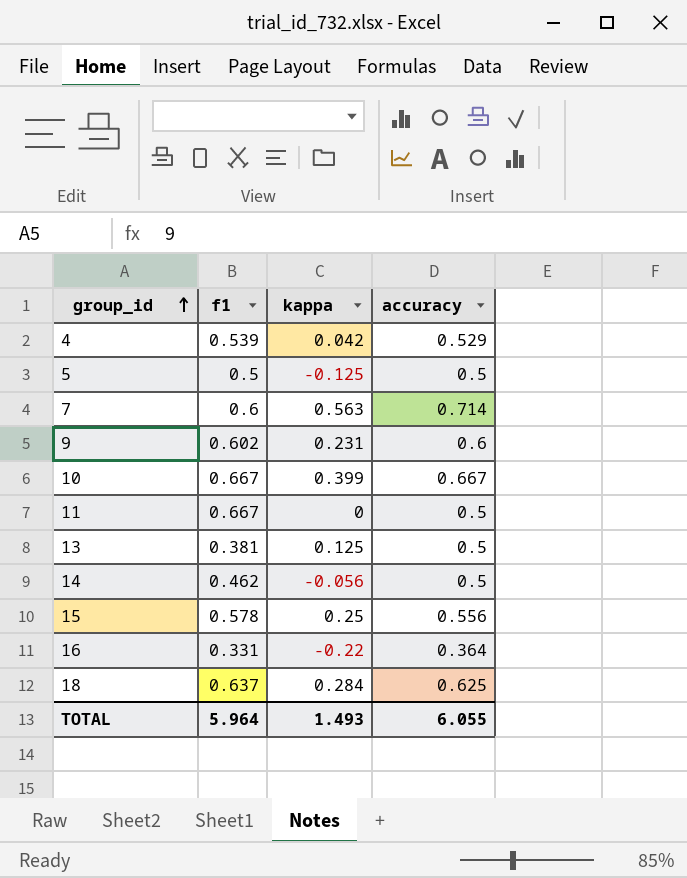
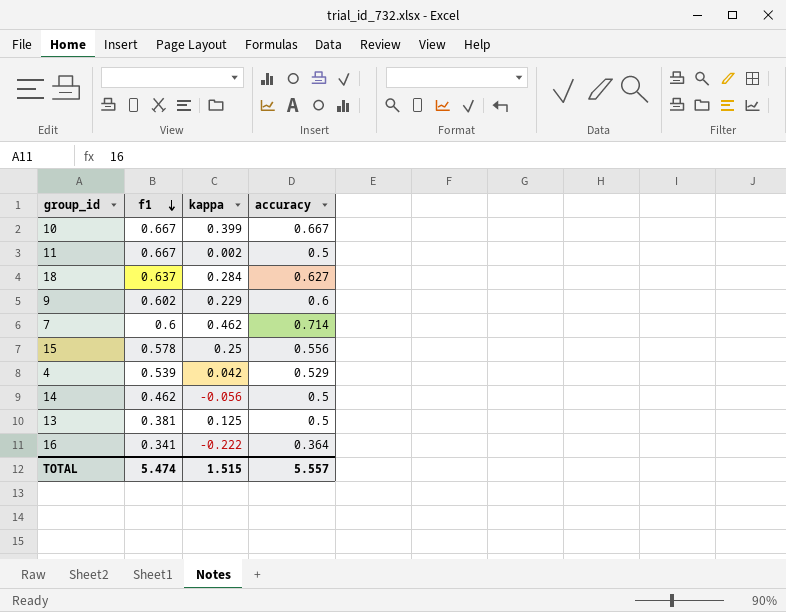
row order: group_id ascending -> f1 descending
row 5: 0.5 | -0.125 | 0.5 -> none
11 | kappa: 0 -> 0.002
18 | accuracy: 0.625 -> 0.627
9 | kappa: 0.231 -> 0.229
7 | kappa: 0.563 -> 0.462
16 | f1: 0.331 -> 0.341
16 | kappa: -0.22 -> -0.222
TOTAL | f1: 5.964 -> 5.474
TOTAL | kappa: 1.493 -> 1.515
TOTAL | accuracy: 6.055 -> 5.557

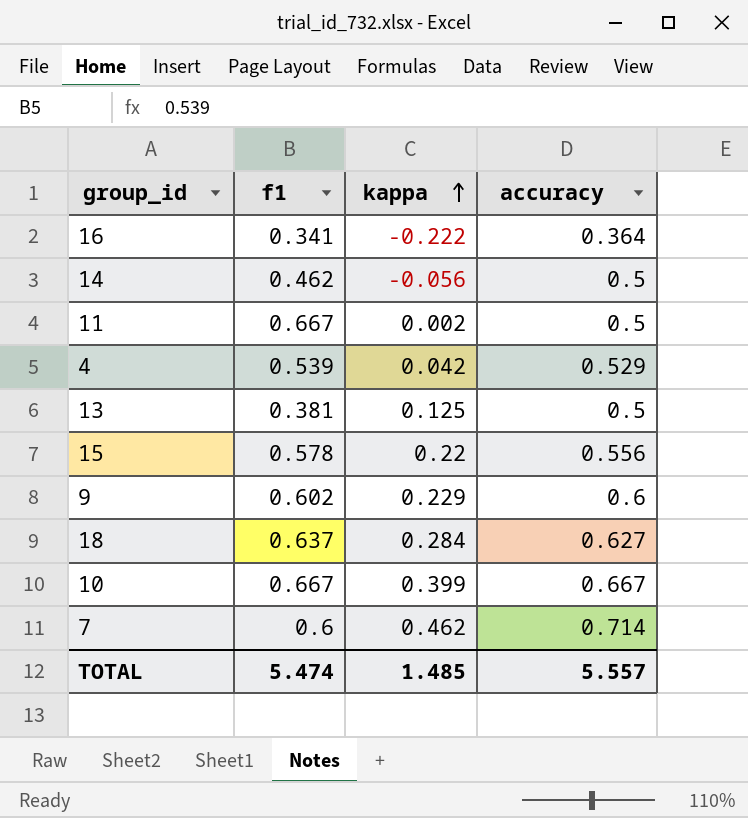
row order: f1 descending -> kappa ascending
15 | kappa: 0.25 -> 0.22
TOTAL | kappa: 1.515 -> 1.485

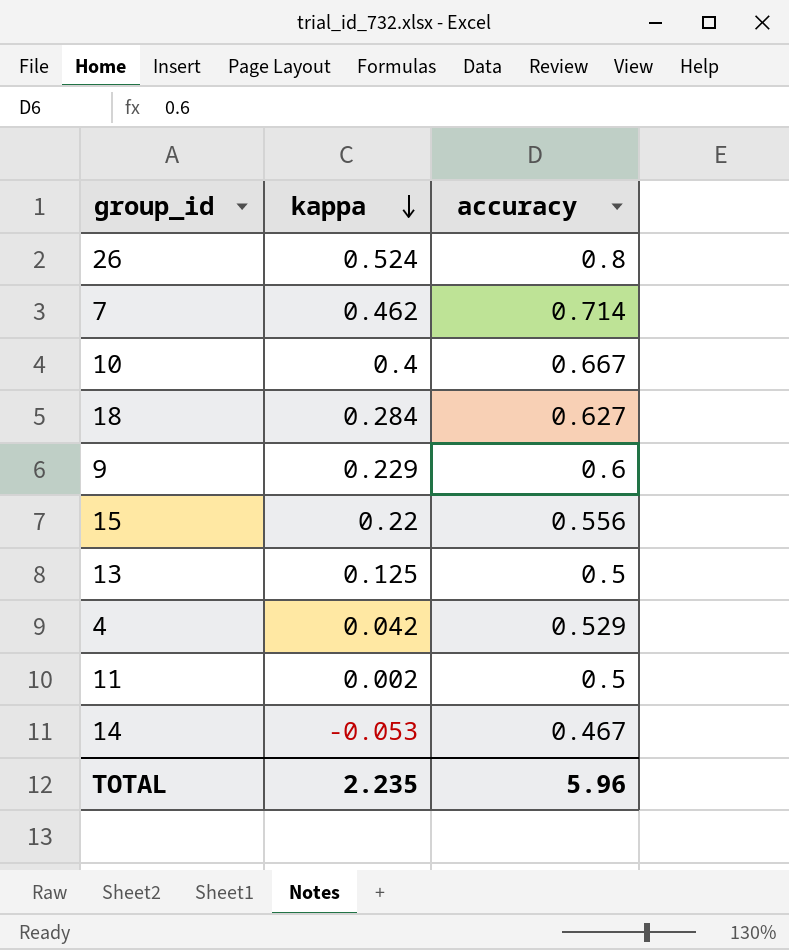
row order: kappa ascending -> kappa descending
column f1 | position: 2 -> none
row 16: 0.341 | -0.222 | 0.364 -> none
row 26: none -> 0.524 | 0.8
10 | kappa: 0.399 -> 0.4
14 | kappa: -0.056 -> -0.053
14 | accuracy: 0.5 -> 0.467
TOTAL | kappa: 1.485 -> 2.235
TOTAL | accuracy: 5.557 -> 5.96

